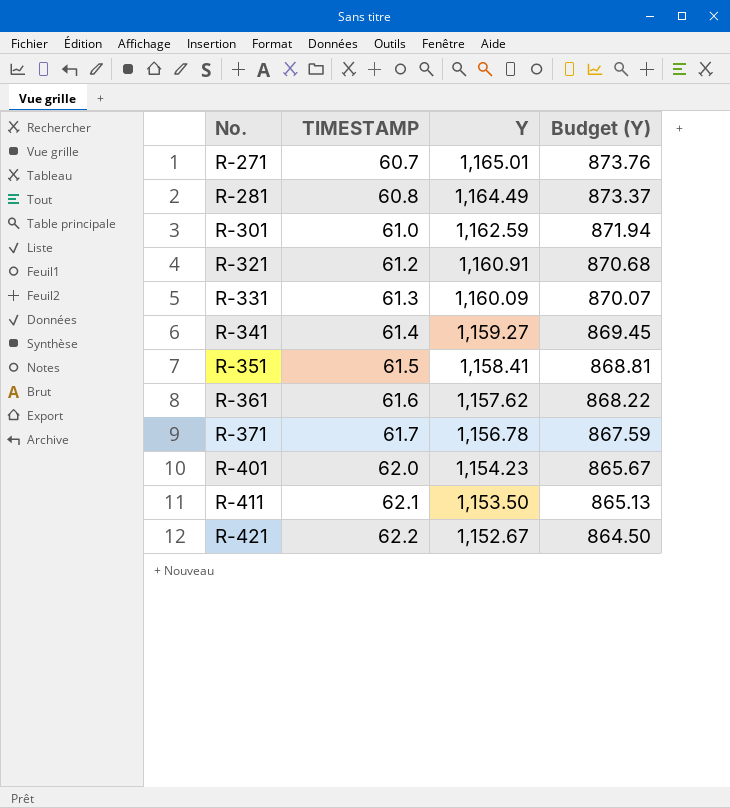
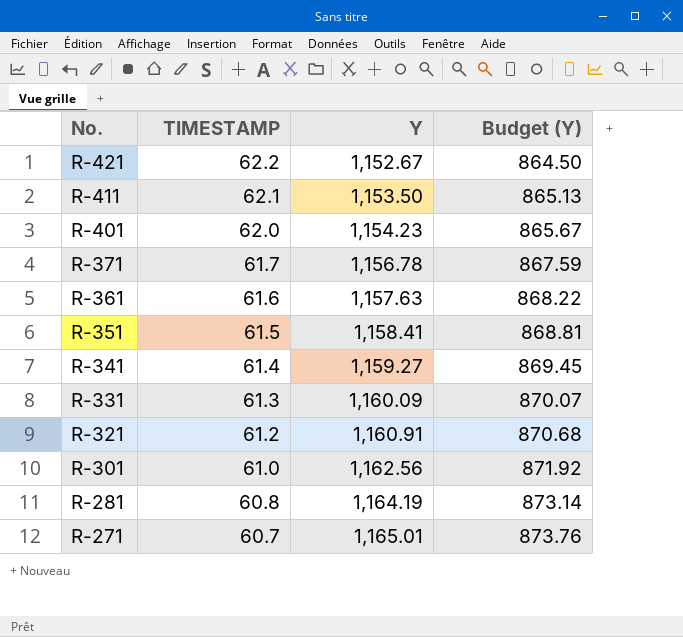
row order: No. ascending -> No. descending
R-361 | Y: 1,157.62 -> 1,157.63
R-301 | Y: 1,162.59 -> 1,162.56
R-301 | Budget (Y): 871.94 -> 871.92
R-281 | Y: 1,164.49 -> 1,164.19
R-281 | Budget (Y): 873.37 -> 873.14

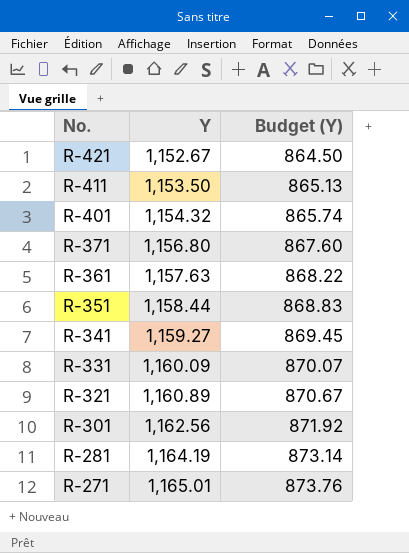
column TIMESTAMP | position: 2 -> none
R-401 | Y: 1,154.23 -> 1,154.32
R-401 | Budget (Y): 865.67 -> 865.74
R-371 | Y: 1,156.78 -> 1,156.80
R-371 | Budget (Y): 867.59 -> 867.60
R-351 | Y: 1,158.41 -> 1,158.44
R-351 | Budget (Y): 868.81 -> 868.83
R-321 | Y: 1,160.91 -> 1,160.89
R-321 | Budget (Y): 870.68 -> 870.67

